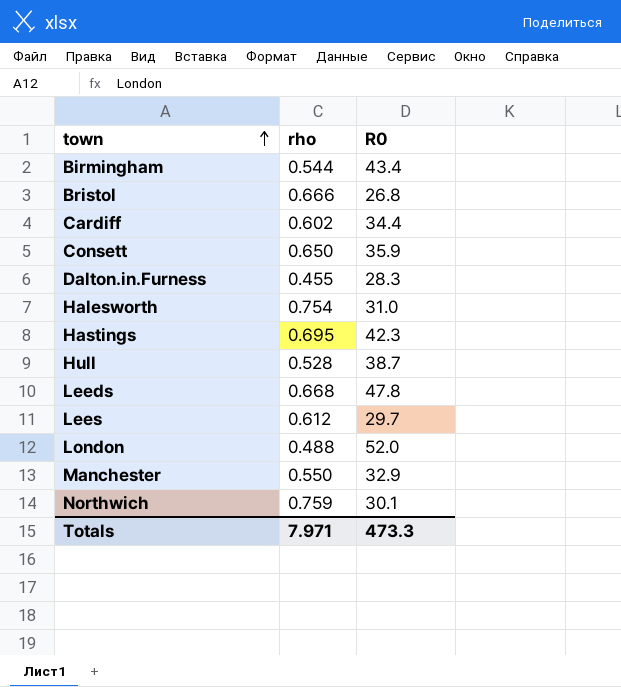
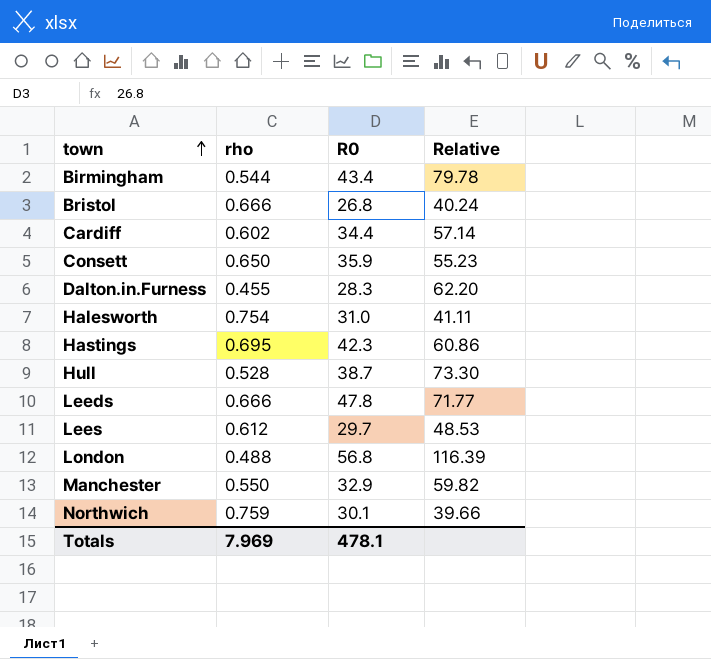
column Relative | formula: none -> [R0] / [rho]
Leeds | rho: 0.668 -> 0.666
London | R0: 52.0 -> 56.8
Totals | rho: 7.971 -> 7.969
Totals | R0: 473.3 -> 478.1

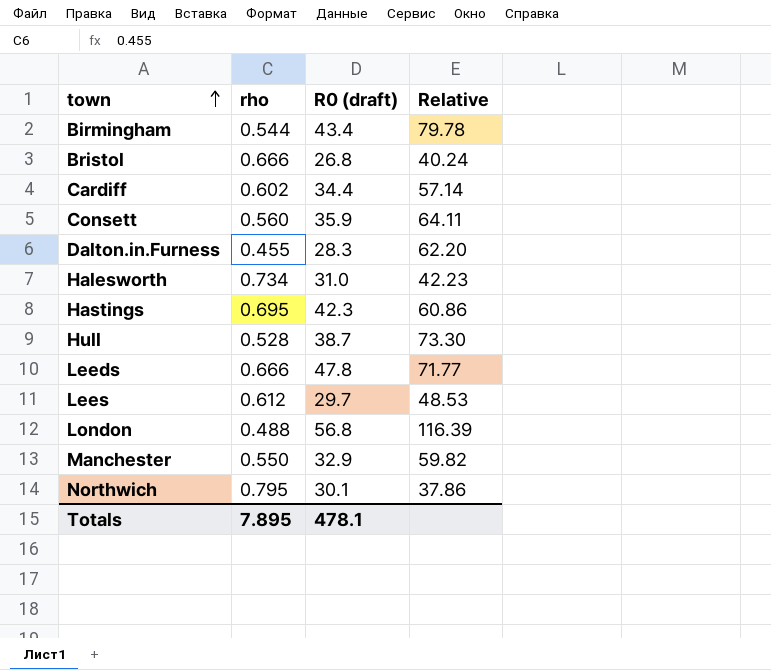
column name: R0 -> R0 (draft)
Consett | rho: 0.650 -> 0.560
Consett | Relative: 55.23 -> 64.11
Halesworth | rho: 0.754 -> 0.734
Halesworth | Relative: 41.11 -> 42.23
Northwich | rho: 0.759 -> 0.795
Northwich | Relative: 39.66 -> 37.86
Totals | rho: 7.969 -> 7.895

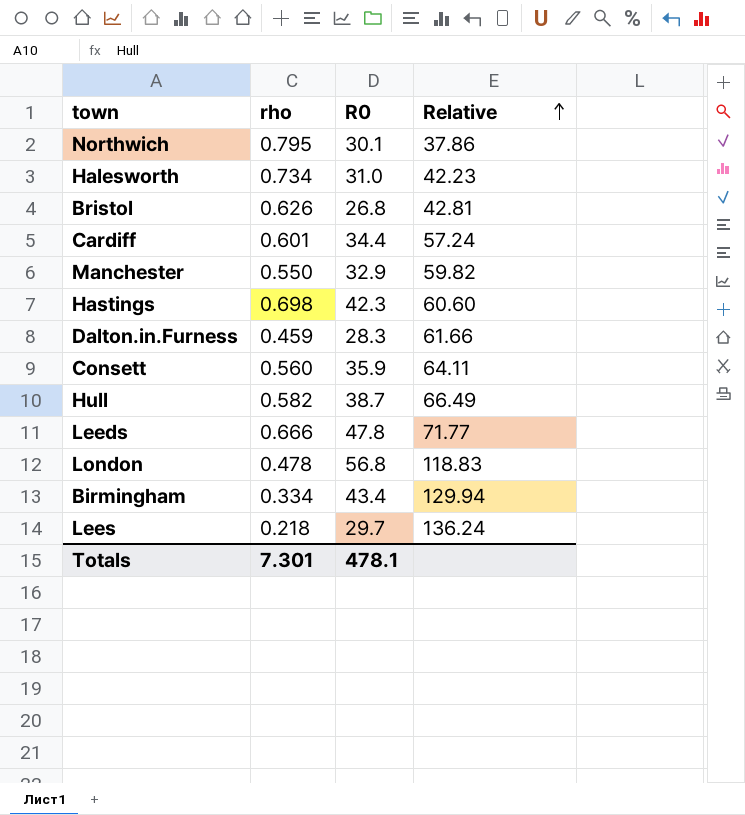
row order: town ascending -> Relative ascending
column name: R0 (draft) -> R0
Bristol | rho: 0.666 -> 0.626
Bristol | Relative: 40.24 -> 42.81
Cardiff | rho: 0.602 -> 0.601
Cardiff | Relative: 57.14 -> 57.24
Hastings | rho: 0.695 -> 0.698
Hastings | Relative: 60.86 -> 60.60
Dalton.in.Furness | rho: 0.455 -> 0.459
Dalton.in.Furness | Relative: 62.20 -> 61.66
Hull | rho: 0.528 -> 0.582
Hull | Relative: 73.30 -> 66.49
London | rho: 0.488 -> 0.478
London | Relative: 116.39 -> 118.83
Birmingham | rho: 0.544 -> 0.334
Birmingham | Relative: 79.78 -> 129.94
Lees | rho: 0.612 -> 0.218
Lees | Relative: 48.53 -> 136.24
Totals | rho: 7.895 -> 7.301

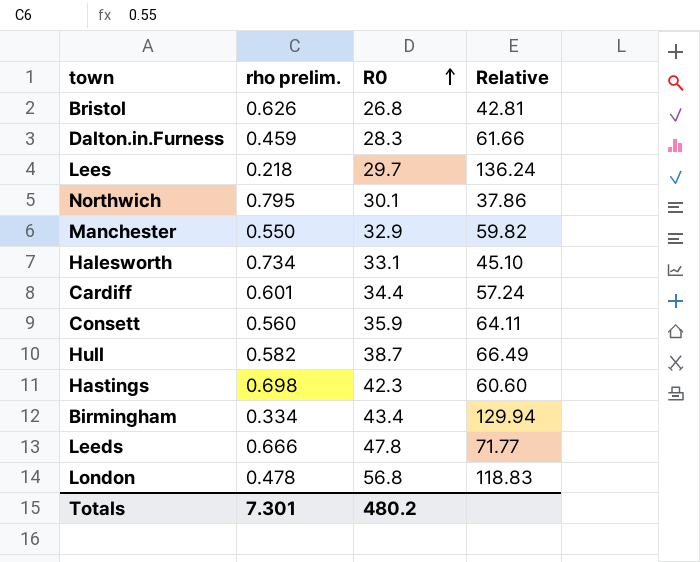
row order: Relative ascending -> R0 ascending
column name: rho -> rho prelim.
Halesworth | R0: 31.0 -> 33.1
Halesworth | Relative: 42.23 -> 45.10
Totals | R0: 478.1 -> 480.2

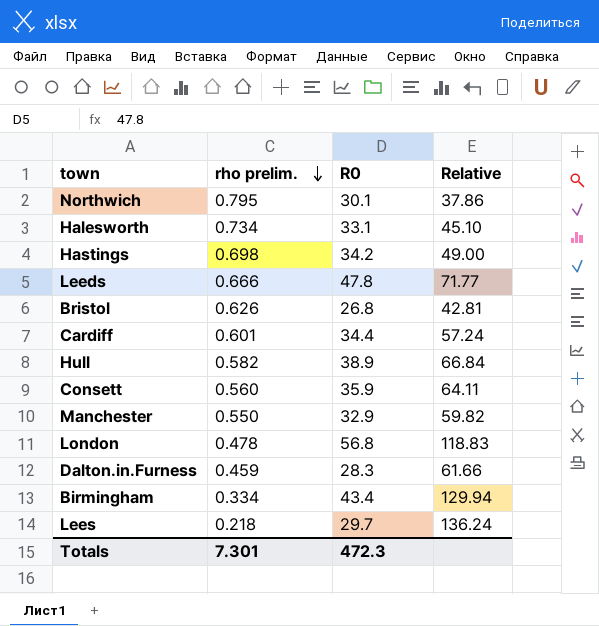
row order: R0 ascending -> rho prelim. descending
Hastings | R0: 42.3 -> 34.2
Hastings | Relative: 60.60 -> 49.00
Hull | R0: 38.7 -> 38.9
Hull | Relative: 66.49 -> 66.84
Totals | R0: 480.2 -> 472.3

